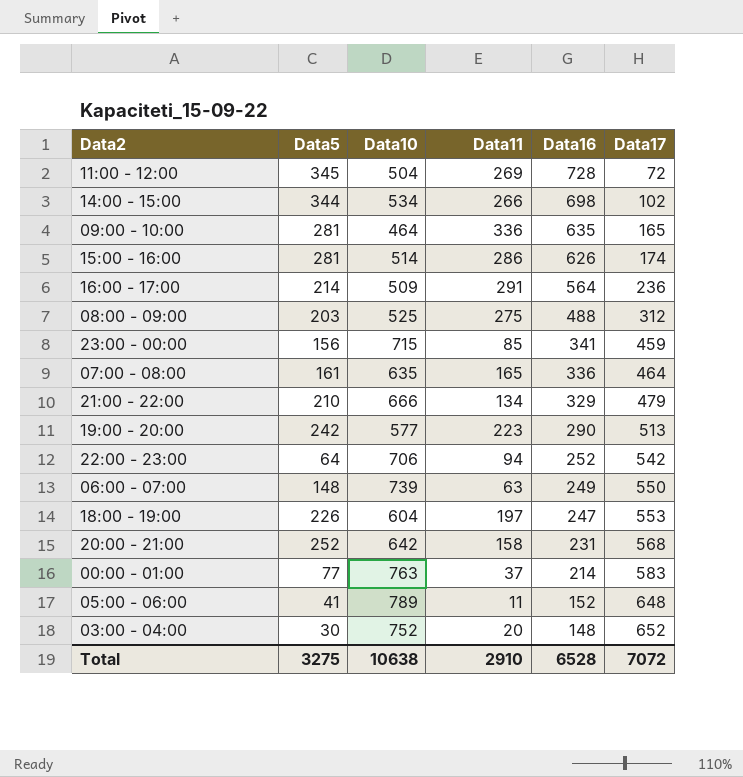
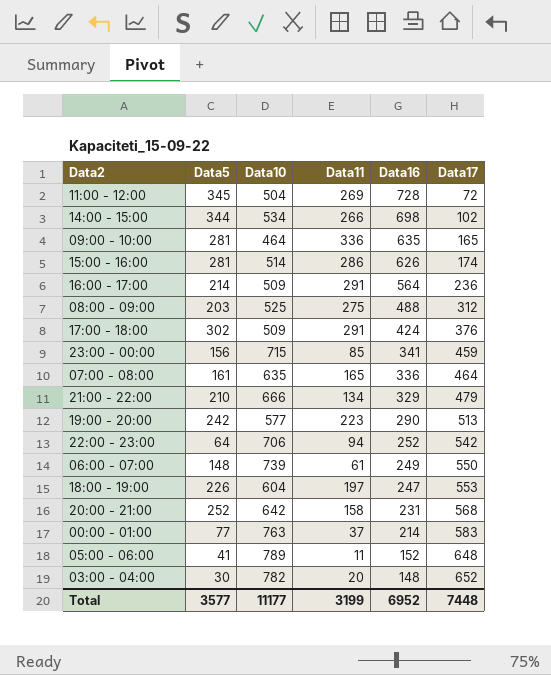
row 17:00 - 18:00: none -> 302 | 509 | 291 | 424 | 376
06:00 - 07:00 | Data11: 63 -> 61
03:00 - 04:00 | Data10: 752 -> 782
Total | Data5: 3275 -> 3577
Total | Data10: 10638 -> 11177
Total | Data11: 2910 -> 3199
Total | Data16: 6528 -> 6952
Total | Data17: 7072 -> 7448

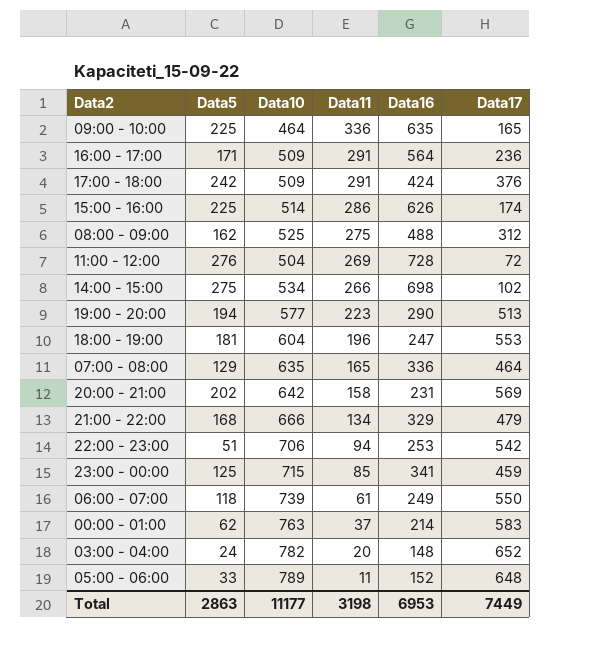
row order: Data16 descending -> Data11 descending
09:00 - 10:00 | Data5: 281 -> 225
16:00 - 17:00 | Data5: 214 -> 171
17:00 - 18:00 | Data5: 302 -> 242
15:00 - 16:00 | Data5: 281 -> 225
08:00 - 09:00 | Data5: 203 -> 162
11:00 - 12:00 | Data5: 345 -> 276
14:00 - 15:00 | Data5: 344 -> 275
19:00 - 20:00 | Data5: 242 -> 194
18:00 - 19:00 | Data5: 226 -> 181
18:00 - 19:00 | Data11: 197 -> 196
07:00 - 08:00 | Data5: 161 -> 129
20:00 - 21:00 | Data5: 252 -> 202
20:00 - 21:00 | Data17: 568 -> 569
21:00 - 22:00 | Data5: 210 -> 168
22:00 - 23:00 | Data5: 64 -> 51
22:00 - 23:00 | Data16: 252 -> 253
23:00 - 00:00 | Data5: 156 -> 125
06:00 - 07:00 | Data5: 148 -> 118
00:00 - 01:00 | Data5: 77 -> 62
03:00 - 04:00 | Data5: 30 -> 24
05:00 - 06:00 | Data5: 41 -> 33
Total | Data5: 3577 -> 2863
Total | Data11: 3199 -> 3198
Total | Data16: 6952 -> 6953
Total | Data17: 7448 -> 7449

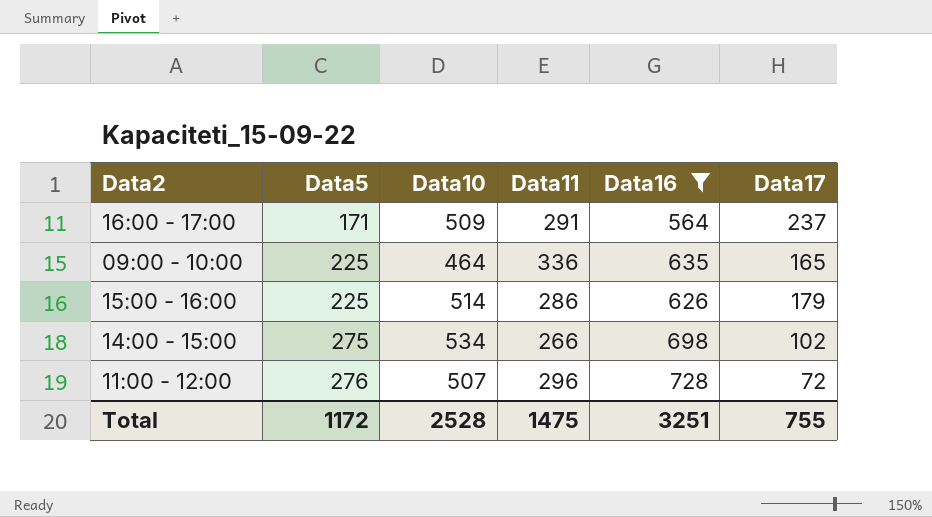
filter: none -> Data16 >= 564
row order: Data11 descending -> Data5 ascending
16:00 - 17:00 | Data17: 236 -> 237
15:00 - 16:00 | Data17: 174 -> 179
11:00 - 12:00 | Data10: 504 -> 507
11:00 - 12:00 | Data11: 269 -> 296
Total | Data5: 2863 -> 1172
Total | Data10: 11177 -> 2528
Total | Data11: 3198 -> 1475
Total | Data16: 6953 -> 3251
Total | Data17: 7449 -> 755

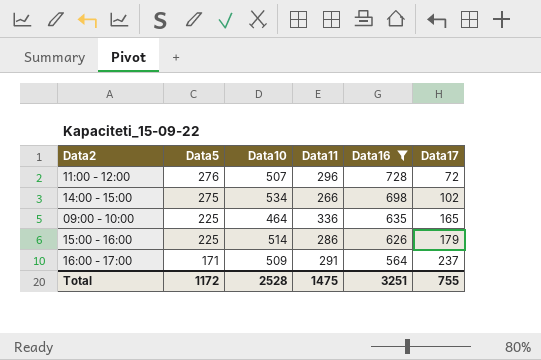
row order: Data5 ascending -> Data5 descending

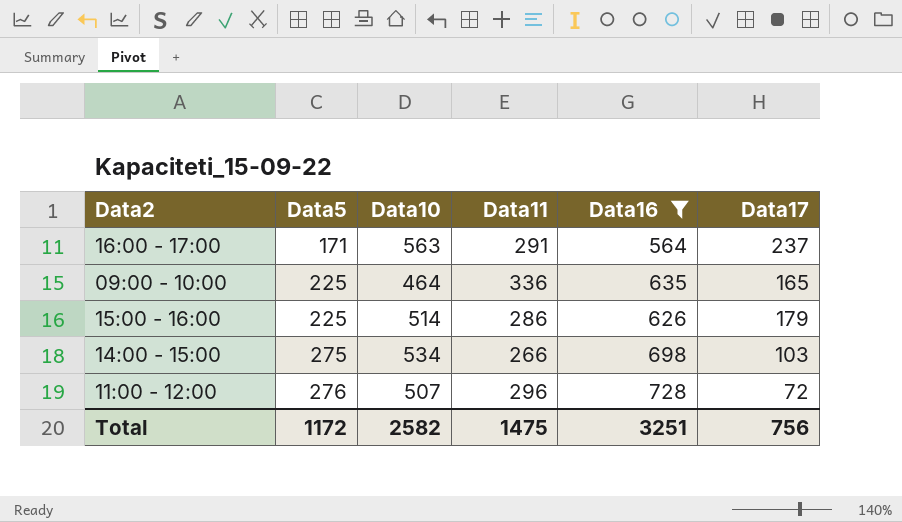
row order: Data5 descending -> Data5 ascending
16:00 - 17:00 | Data10: 509 -> 563
14:00 - 15:00 | Data17: 102 -> 103
Total | Data10: 2528 -> 2582
Total | Data17: 755 -> 756

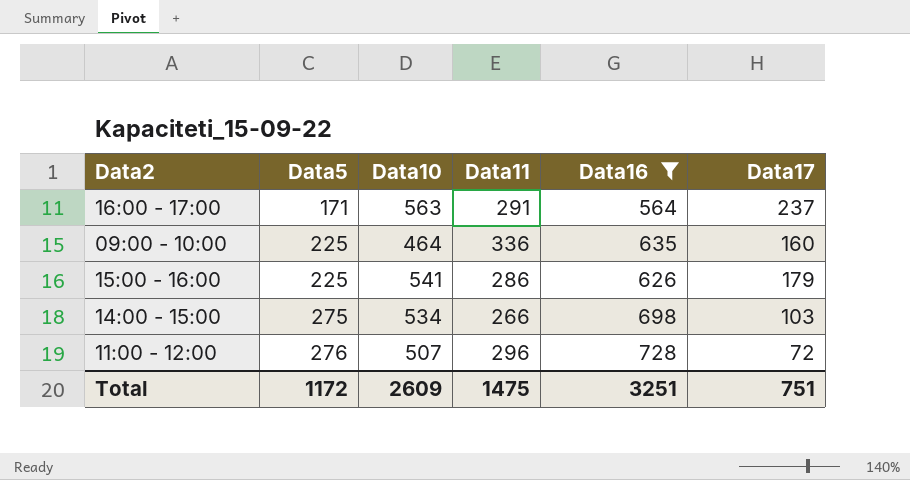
09:00 - 10:00 | Data17: 165 -> 160
15:00 - 16:00 | Data10: 514 -> 541
Total | Data10: 2582 -> 2609
Total | Data17: 756 -> 751

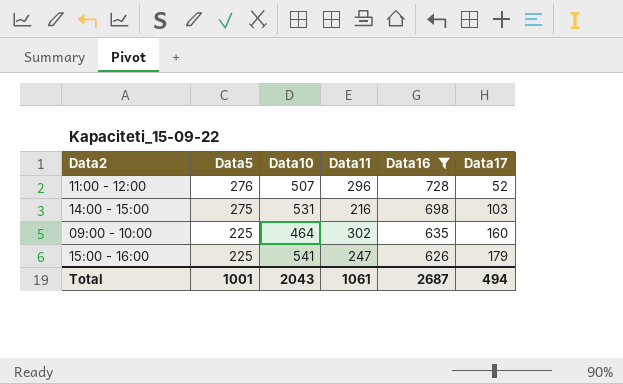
row order: Data5 ascending -> Data5 descending
row 16:00 - 17:00: 171 | 563 | 291 | 564 | 237 -> none
11:00 - 12:00 | Data17: 72 -> 52
14:00 - 15:00 | Data10: 534 -> 531
14:00 - 15:00 | Data11: 266 -> 216
09:00 - 10:00 | Data11: 336 -> 302
15:00 - 16:00 | Data11: 286 -> 247
Total | Data5: 1172 -> 1001
Total | Data10: 2609 -> 2043
Total | Data11: 1475 -> 1061
Total | Data16: 3251 -> 2687
Total | Data17: 751 -> 494

